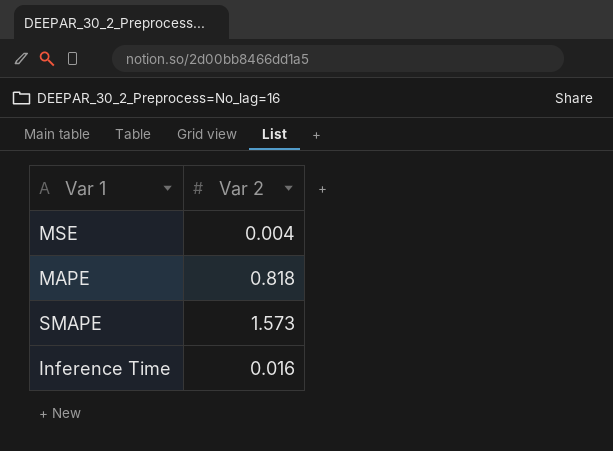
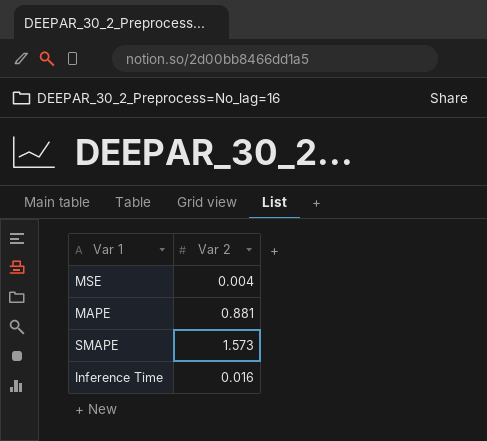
MAPE | Var 2: 0.818 -> 0.881

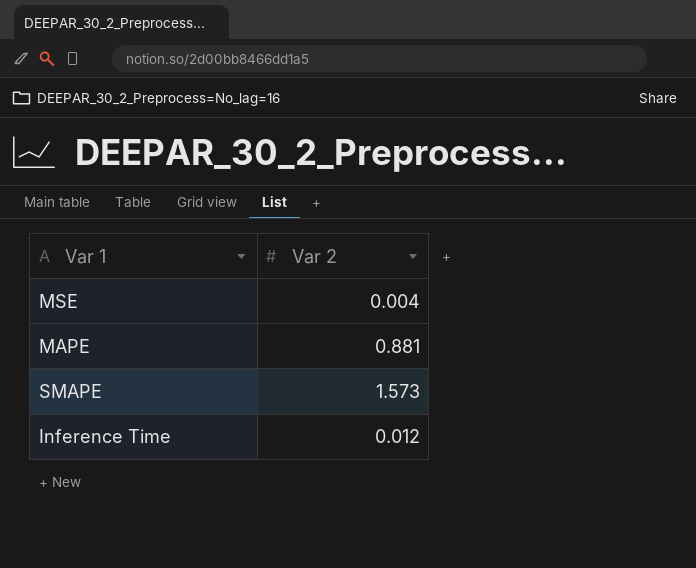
Inference Time | Var 2: 0.016 -> 0.012

